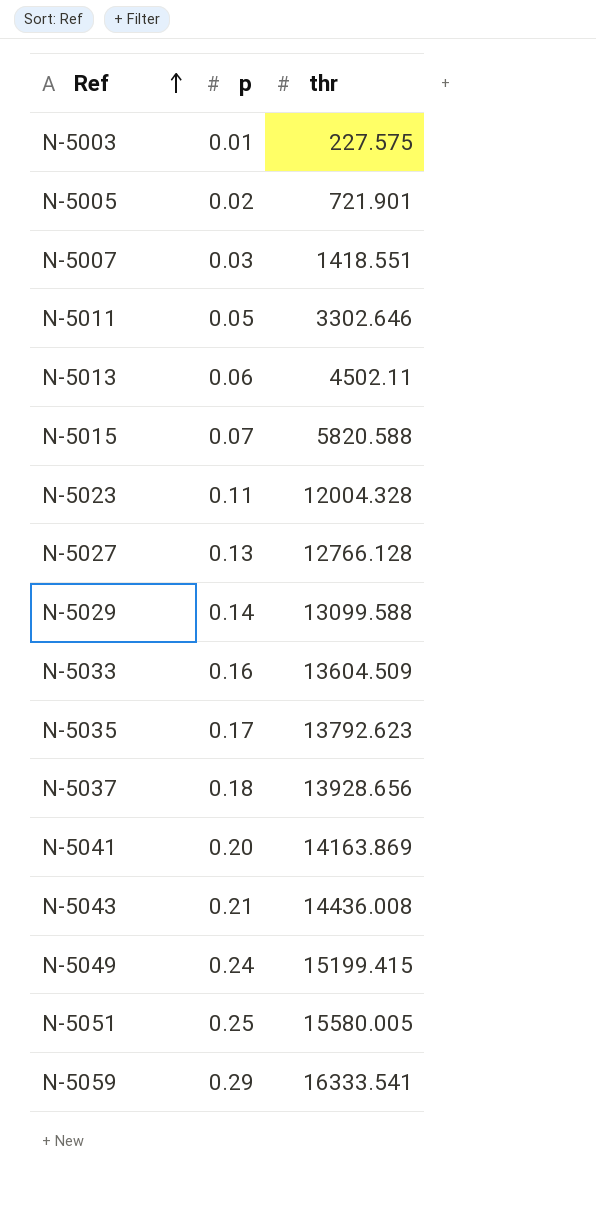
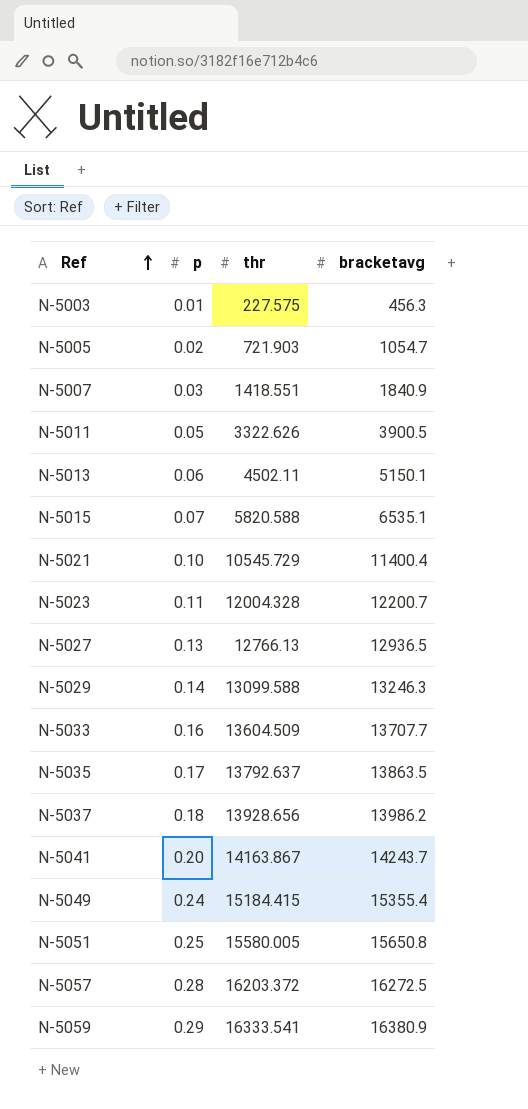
column bracketavg | position: none -> 4
row N-5043: 0.21 | 14436.008 -> none
N-5005 | thr: 721.901 -> 721.903
N-5011 | thr: 3302.646 -> 3322.626
row N-5021: none -> 0.10 | 10545.729 | 11400.4
N-5027 | thr: 12766.128 -> 12766.13
N-5035 | thr: 13792.623 -> 13792.637
N-5041 | thr: 14163.869 -> 14163.867
N-5049 | thr: 15199.415 -> 15184.415
row N-5057: none -> 0.28 | 16203.372 | 16272.5

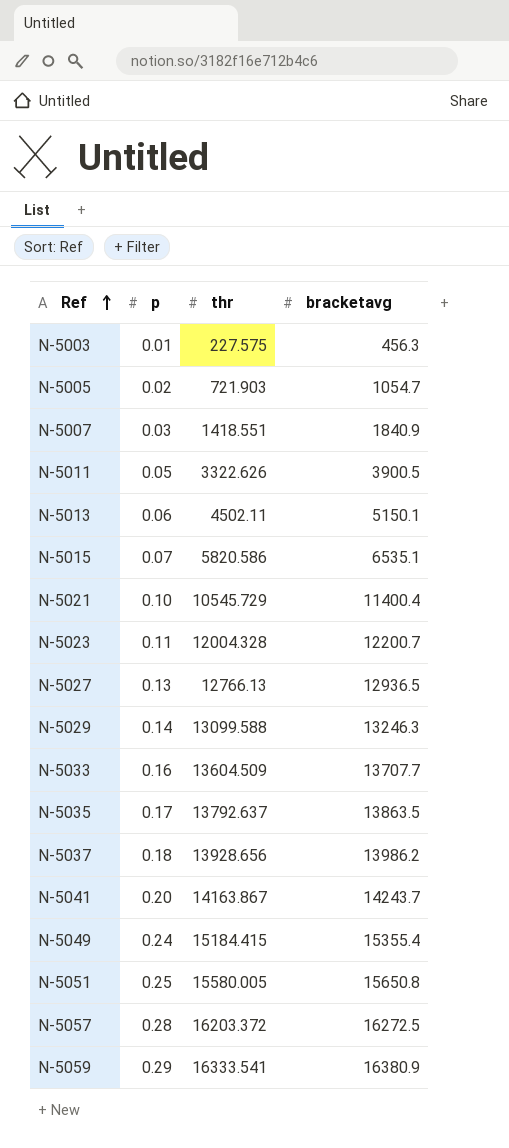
N-5015 | thr: 5820.588 -> 5820.586

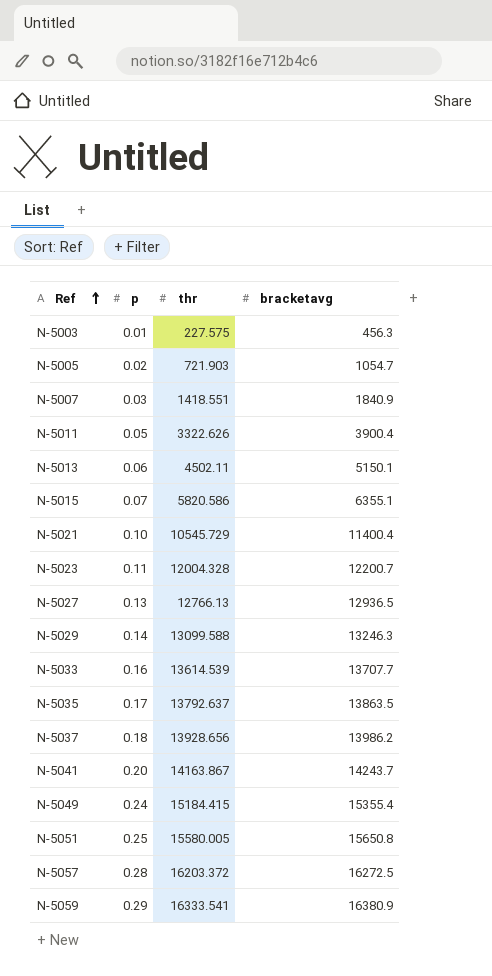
N-5011 | bracketavg: 3900.5 -> 3900.4
N-5015 | bracketavg: 6535.1 -> 6355.1
N-5033 | thr: 13604.509 -> 13614.539

